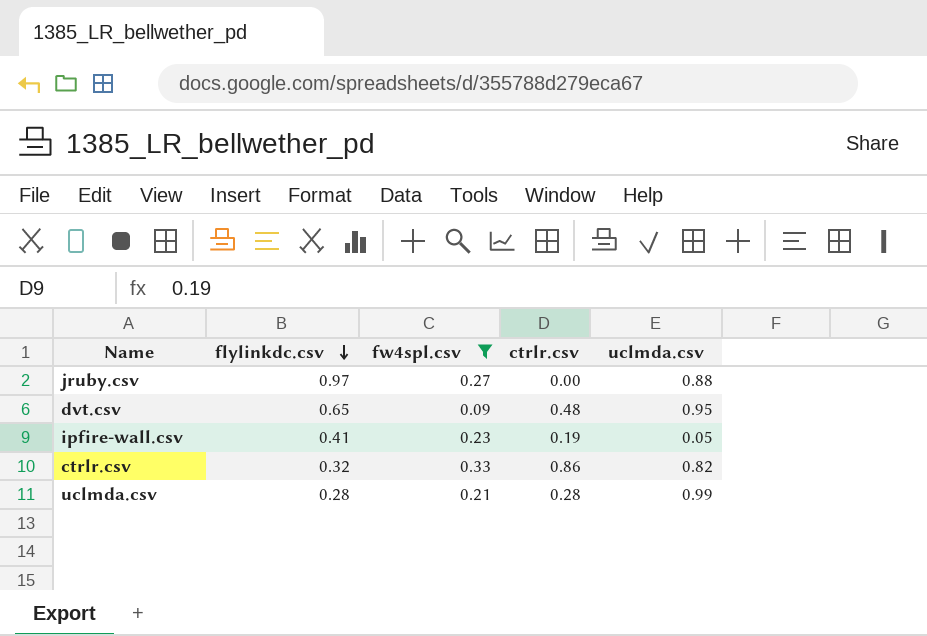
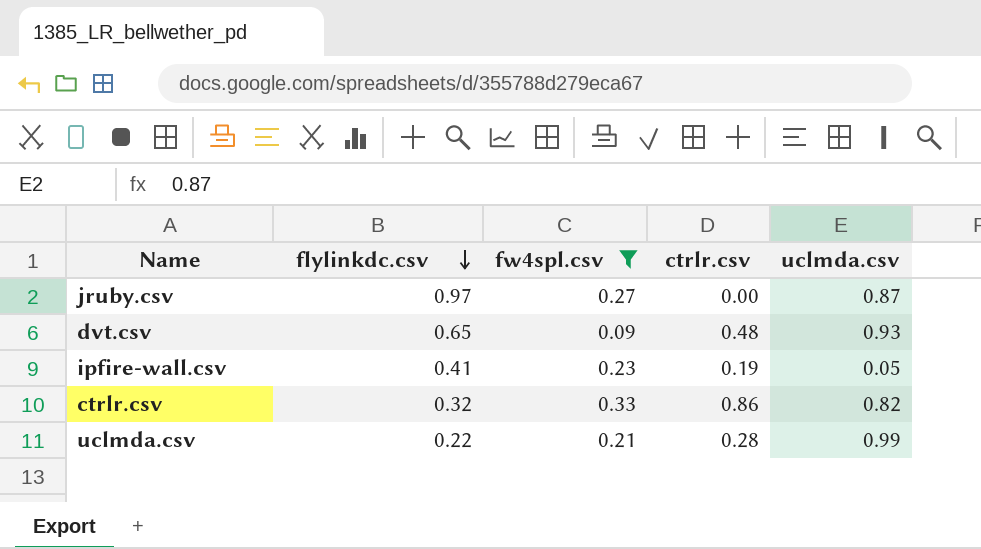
jruby.csv | uclmda.csv: 0.88 -> 0.87
dvt.csv | uclmda.csv: 0.95 -> 0.93
uclmda.csv | flylinkdc.csv: 0.28 -> 0.22

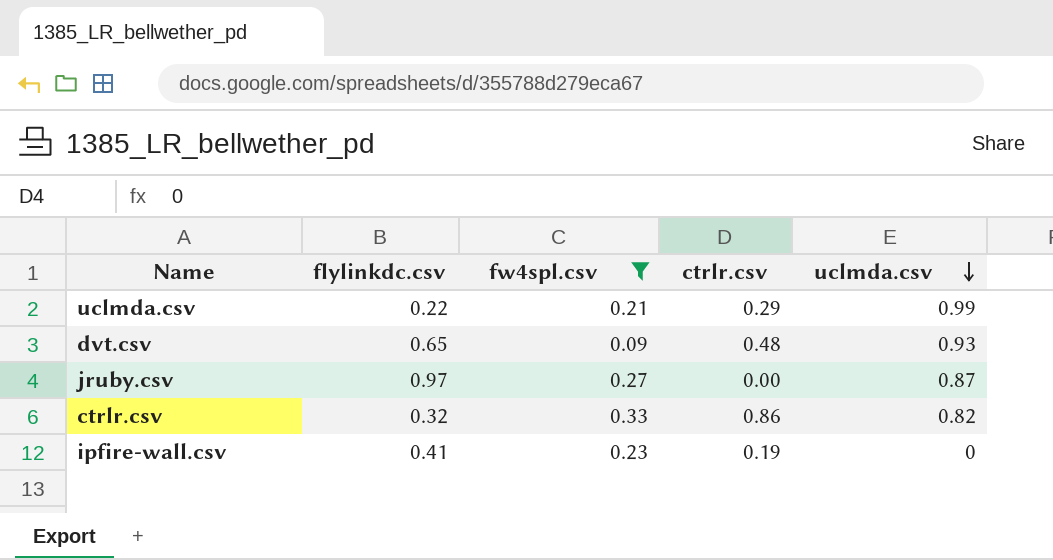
row order: flylinkdc.csv descending -> uclmda.csv descending
uclmda.csv | ctrlr.csv: 0.28 -> 0.29
ipfire-wall.csv | uclmda.csv: 0.05 -> 0

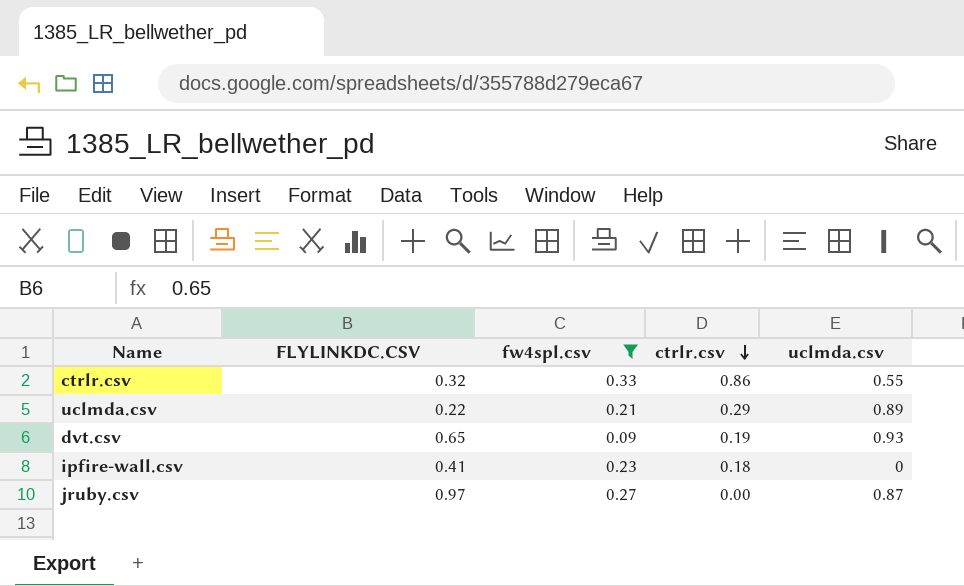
row order: uclmda.csv descending -> ctrlr.csv descending
column name: flylinkdc.csv -> FLYLINKDC.CSV
ctrlr.csv | uclmda.csv: 0.82 -> 0.55
uclmda.csv | uclmda.csv: 0.99 -> 0.89
dvt.csv | ctrlr.csv: 0.48 -> 0.19
ipfire-wall.csv | ctrlr.csv: 0.19 -> 0.18

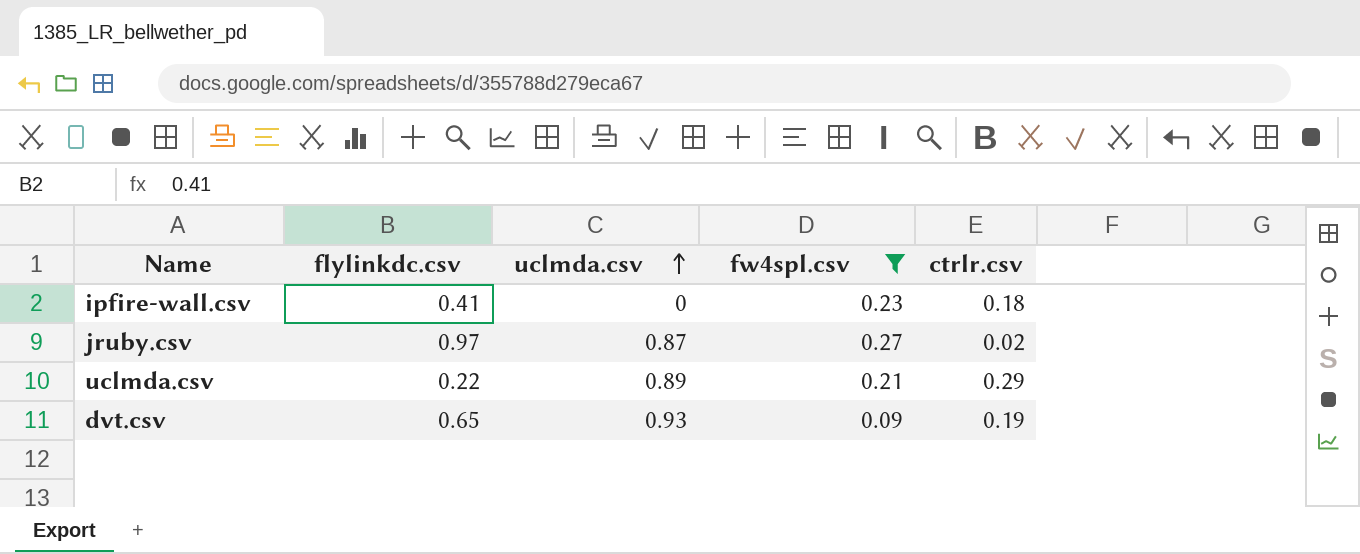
row order: ctrlr.csv descending -> uclmda.csv ascending
column name: FLYLINKDC.CSV -> flylinkdc.csv
column uclmda.csv | position: 5 -> 3
row ctrlr.csv: 0.32 | 0.33 | 0.86 | 0.55 -> none
jruby.csv | ctrlr.csv: 0.00 -> 0.02

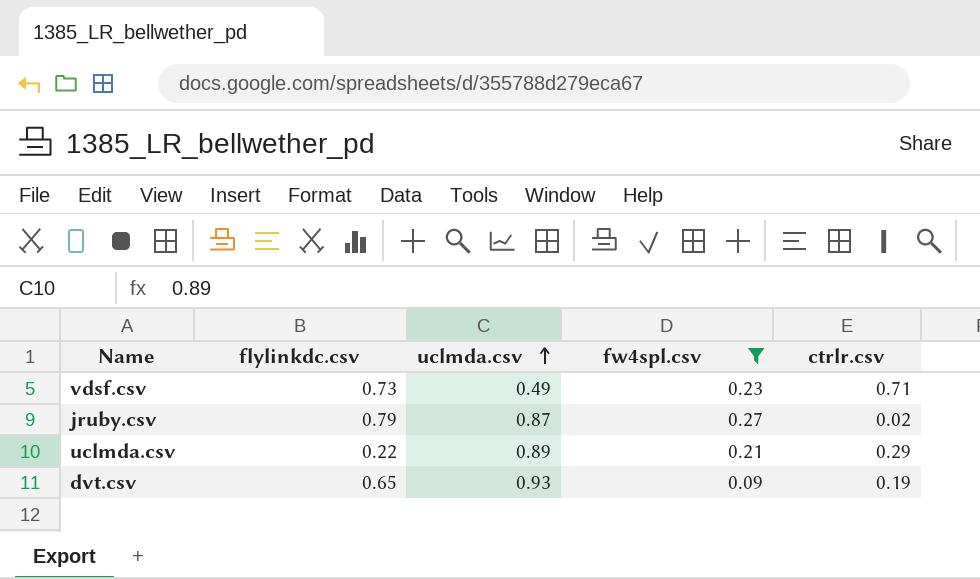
row ipfire-wall.csv: 0.41 | 0 | 0.23 | 0.18 -> none
row vdsf.csv: none -> 0.73 | 0.49 | 0.23 | 0.71
jruby.csv | flylinkdc.csv: 0.97 -> 0.79

